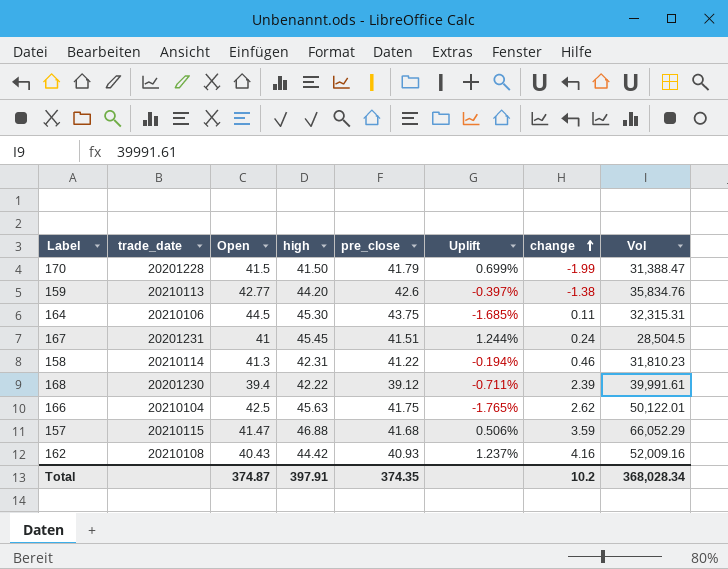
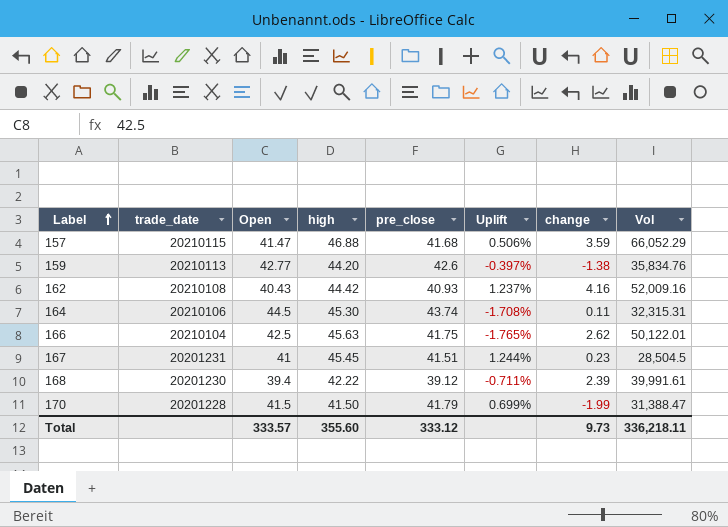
row order: change ascending -> Label ascending
row 158: 20210114 | 41.3 | 42.31 | 41.22 | -0.194% | 0.46 | 31,810.23 -> none
164 | pre_close: 43.75 -> 43.74
164 | Uplift: -1.685% -> -1.708%
167 | change: 0.24 -> 0.23
Total | Open: 374.87 -> 333.57
Total | high: 397.91 -> 355.60
Total | pre_close: 374.35 -> 333.12
Total | change: 10.2 -> 9.73
Total | Vol: 368,028.34 -> 336,218.11

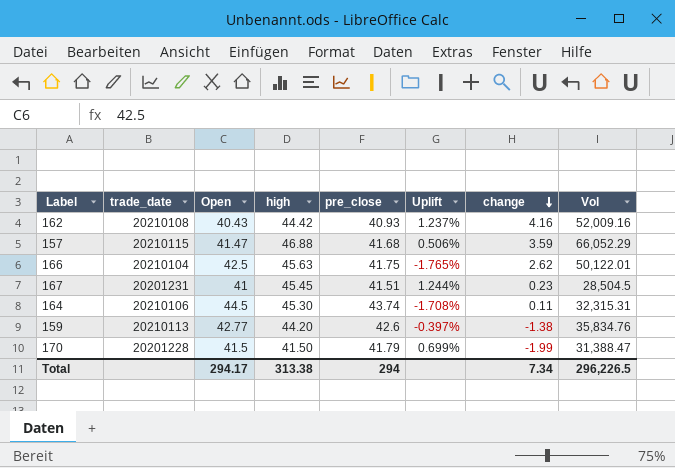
row order: Label ascending -> change descending
row 168: 20201230 | 39.4 | 42.22 | 39.12 | -0.711% | 2.39 | 39,991.61 -> none
Total | Open: 333.57 -> 294.17
Total | high: 355.60 -> 313.38
Total | pre_close: 333.12 -> 294
Total | change: 9.73 -> 7.34
Total | Vol: 336,218.11 -> 296,226.5

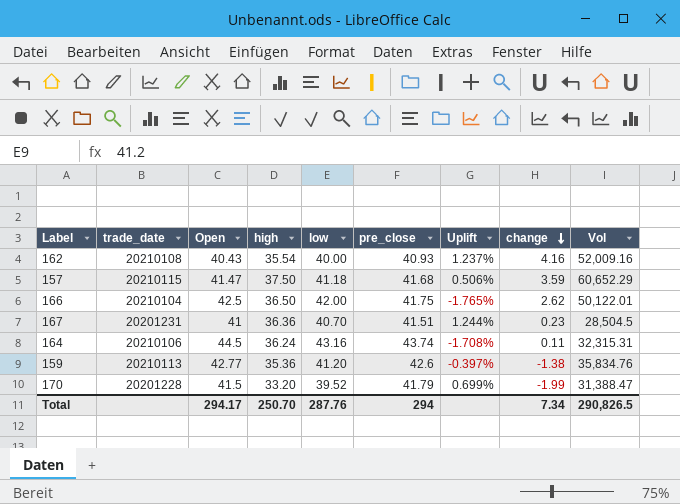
column low | position: none -> 5
162 | high: 44.42 -> 35.54
157 | high: 46.88 -> 37.50
157 | Vol: 66,052.29 -> 60,652.29
166 | high: 45.63 -> 36.50
167 | high: 45.45 -> 36.36
164 | high: 45.30 -> 36.24
159 | high: 44.20 -> 35.36
170 | high: 41.50 -> 33.20
Total | high: 313.38 -> 250.70
Total | Vol: 296,226.5 -> 290,826.5

